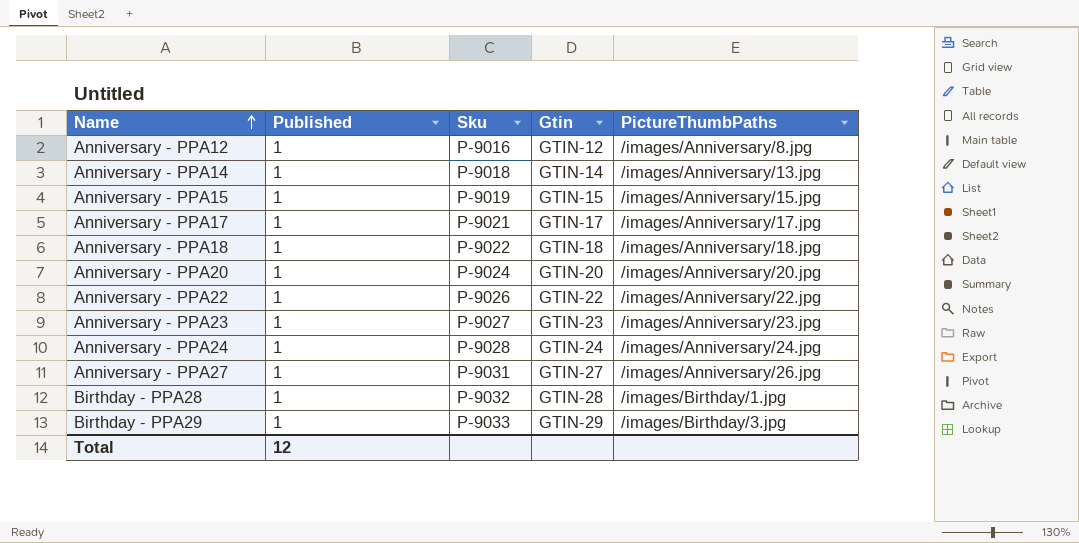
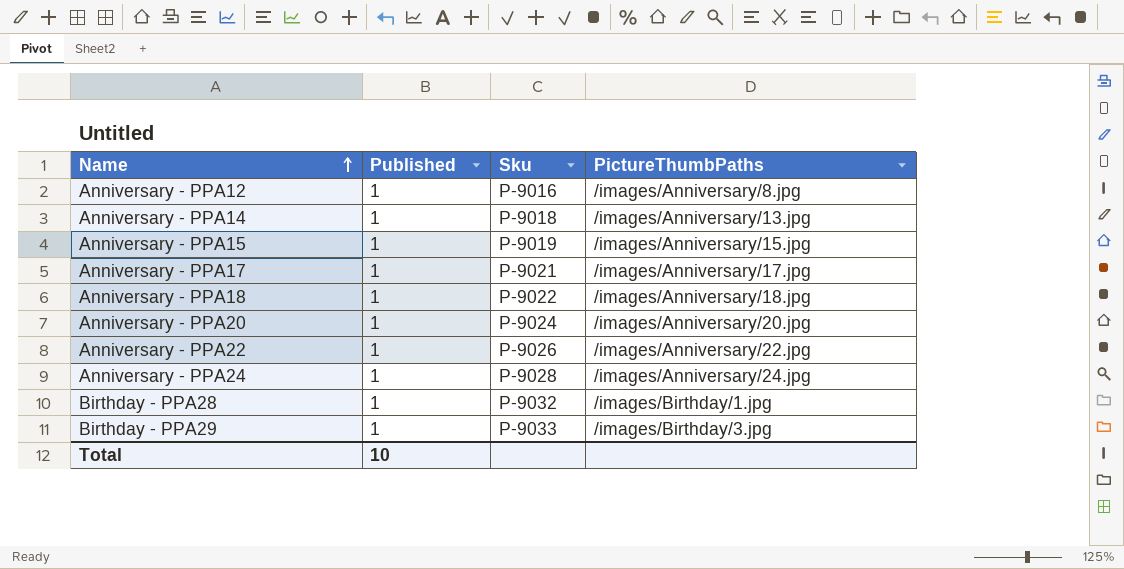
column Gtin | position: 4 -> none
row Anniversary - PPA23: 1 | P-9027 | GTIN-23 | /images/Anniversary/23.jpg -> none
row Anniversary - PPA27: 1 | P-9031 | GTIN-27 | /images/Anniversary/26.jpg -> none
Total | Published: 12 -> 10

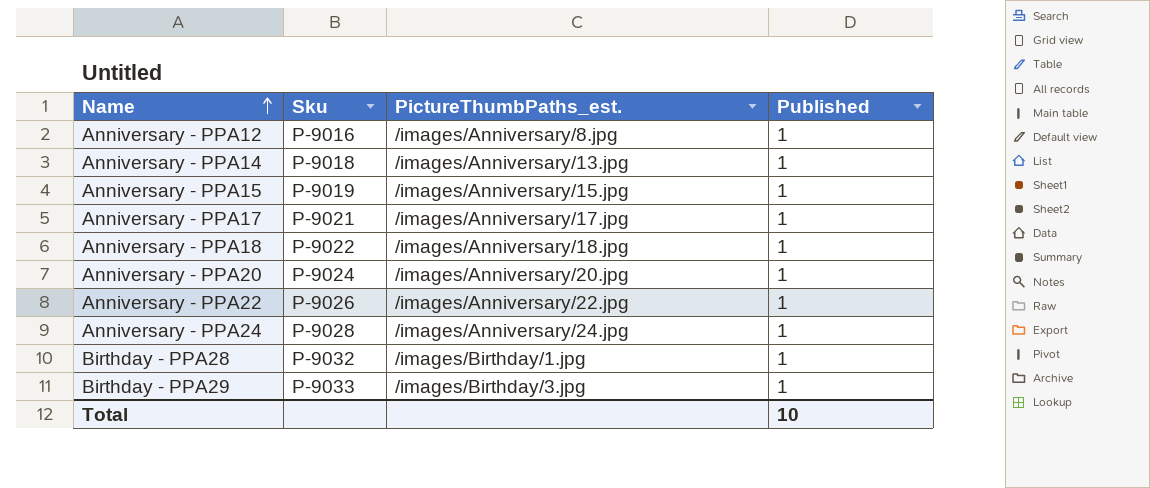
column name: PictureThumbPaths -> PictureThumbPaths_est.
column Published | position: 2 -> 4

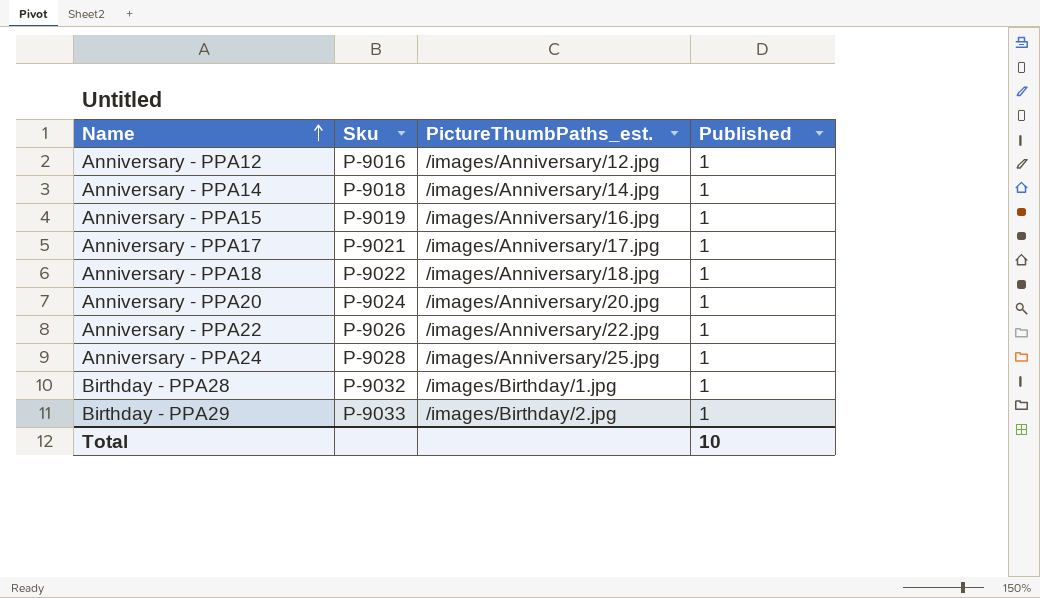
Anniversary - PPA12 | PictureThumbPaths_est.: /images/Anniversary/8.jpg -> /images/Anniversary/12.jpg
Anniversary - PPA14 | PictureThumbPaths_est.: /images/Anniversary/13.jpg -> /images/Anniversary/14.jpg
Anniversary - PPA15 | PictureThumbPaths_est.: /images/Anniversary/15.jpg -> /images/Anniversary/16.jpg
Anniversary - PPA24 | PictureThumbPaths_est.: /images/Anniversary/24.jpg -> /images/Anniversary/25.jpg
Birthday - PPA29 | PictureThumbPaths_est.: /images/Birthday/3.jpg -> /images/Birthday/2.jpg

